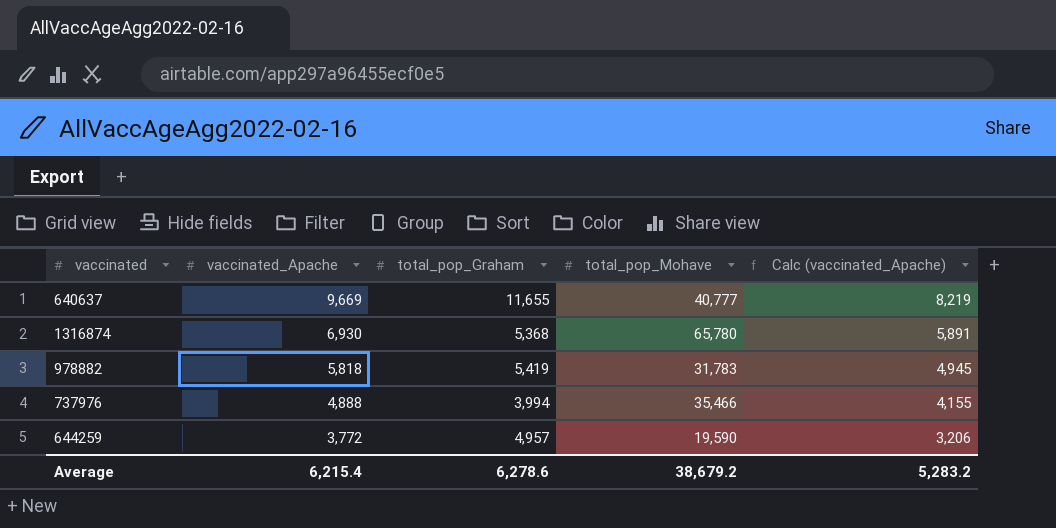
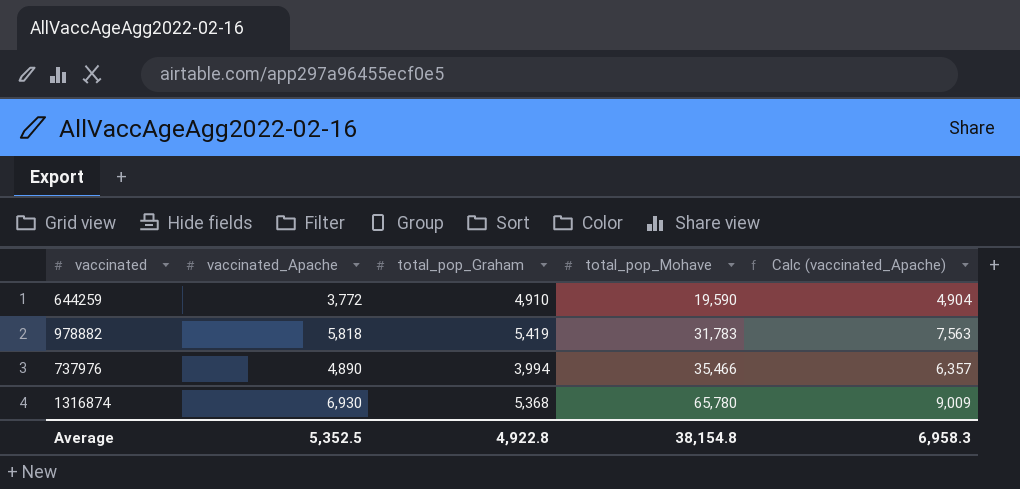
row order: vaccinated_Apache descending -> total_pop_Mohave ascending
column Calc (vaccinated_Apache) | formula: [vaccinated_Apache] * 0.85 -> [vaccinated_Apache] * 1.3
row 640637: 9,669 | 11,655 | 40,777 | 8,219 -> none
644259 | total_pop_Graham: 4,957 -> 4,910
737976 | vaccinated_Apache: 4,888 -> 4,890
Average | vaccinated_Apache: 6,215.4 -> 5,352.5
Average | total_pop_Graham: 6,278.6 -> 4,922.8
Average | total_pop_Mohave: 38,679.2 -> 38,154.8
Average | Calc (vaccinated_Apache): 5,283.2 -> 6,958.3

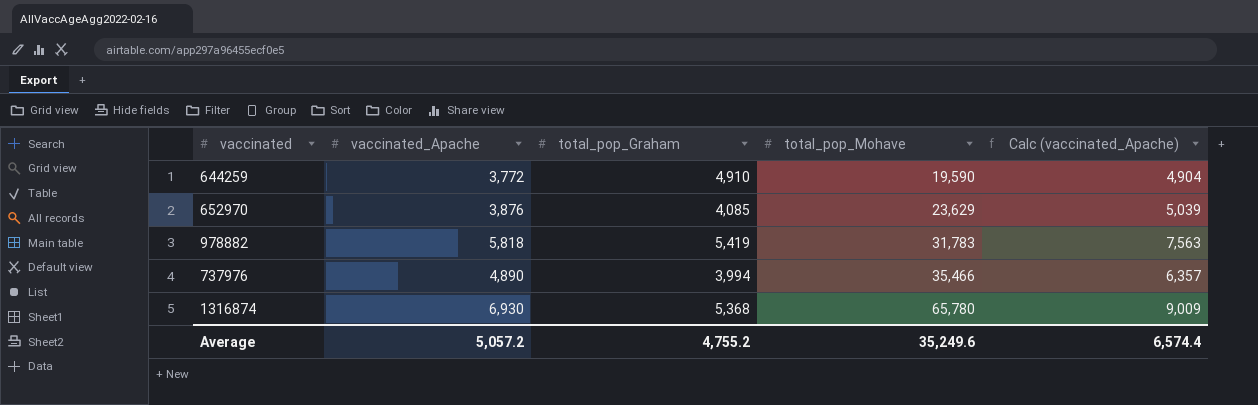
row 652970: none -> 3,876 | 4,085 | 23,629 | 5,039
Average | vaccinated_Apache: 5,352.5 -> 5,057.2
Average | total_pop_Graham: 4,922.8 -> 4,755.2
Average | total_pop_Mohave: 38,154.8 -> 35,249.6
Average | Calc (vaccinated_Apache): 6,958.3 -> 6,574.4

